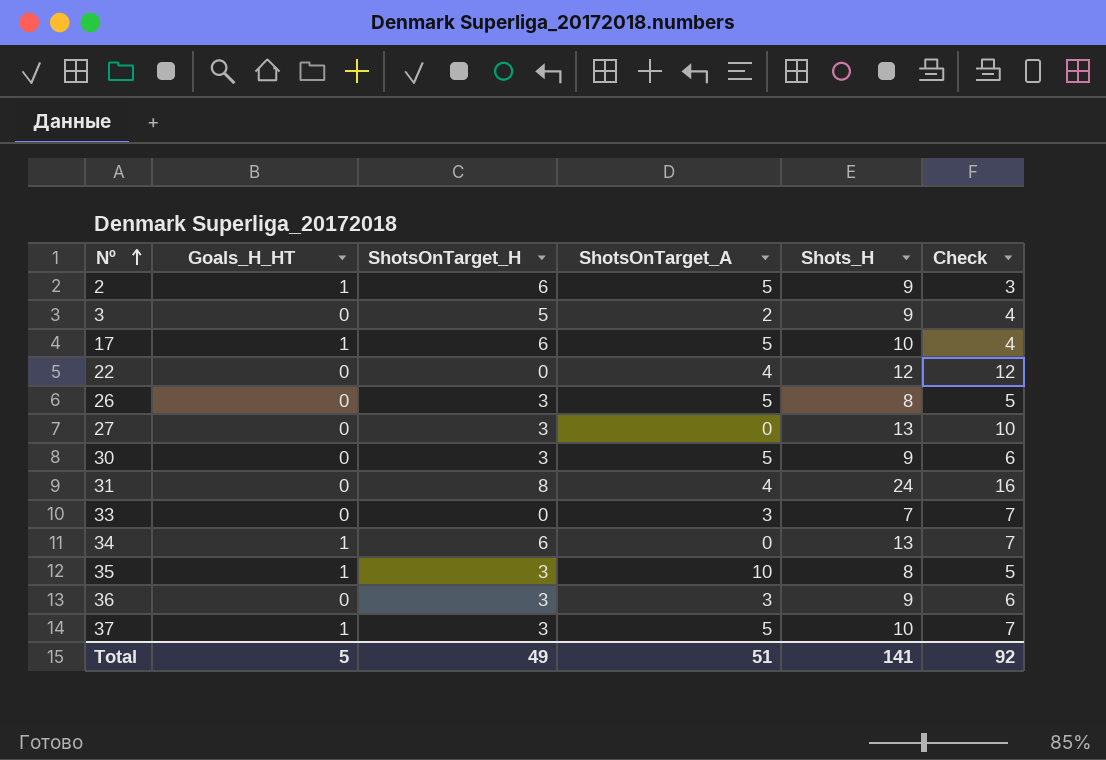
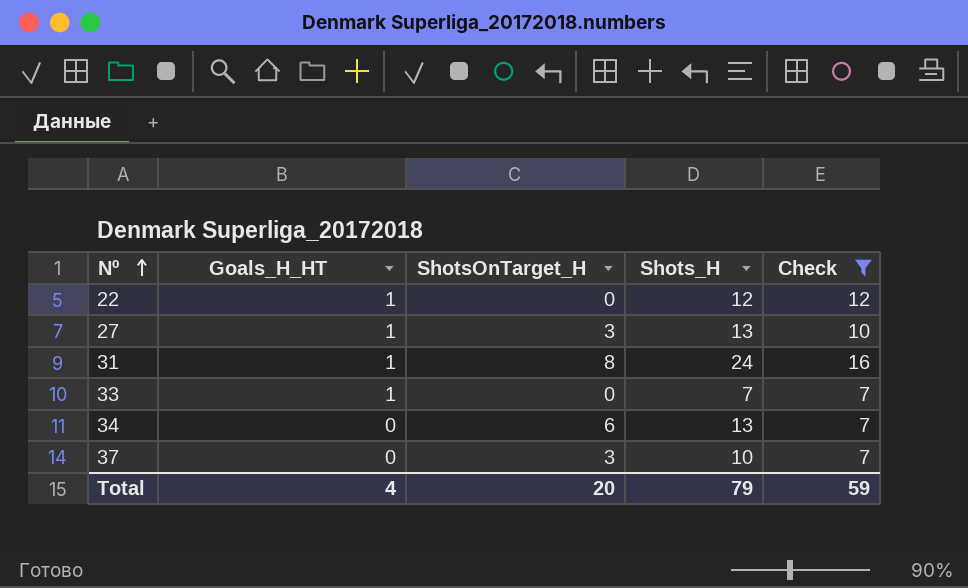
filter: none -> Check >= 7
column ShotsOnTarget_A | position: 4 -> none
22 | Goals_H_HT: 0 -> 1
27 | Goals_H_HT: 0 -> 1
31 | Goals_H_HT: 0 -> 1
33 | Goals_H_HT: 0 -> 1
34 | Goals_H_HT: 1 -> 0
37 | Goals_H_HT: 1 -> 0
Total | Goals_H_HT: 5 -> 4
Total | ShotsOnTarget_H: 49 -> 20
Total | Shots_H: 141 -> 79
Total | Check: 92 -> 59

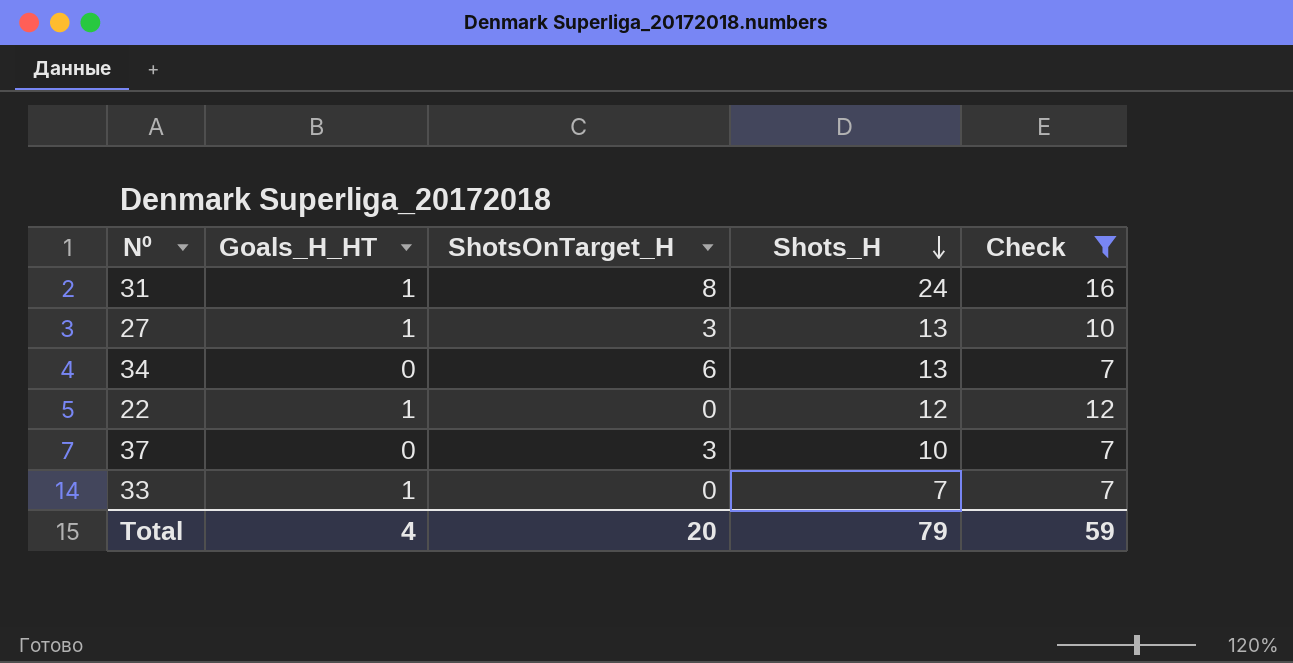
row order: Nº ascending -> Shots_H descending

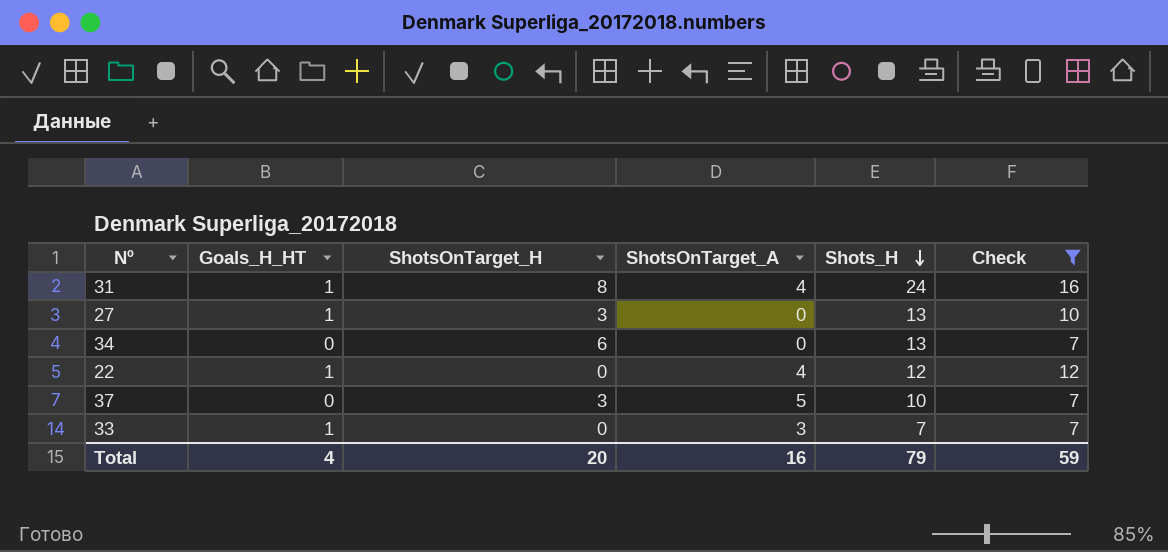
column ShotsOnTarget_A | position: none -> 4

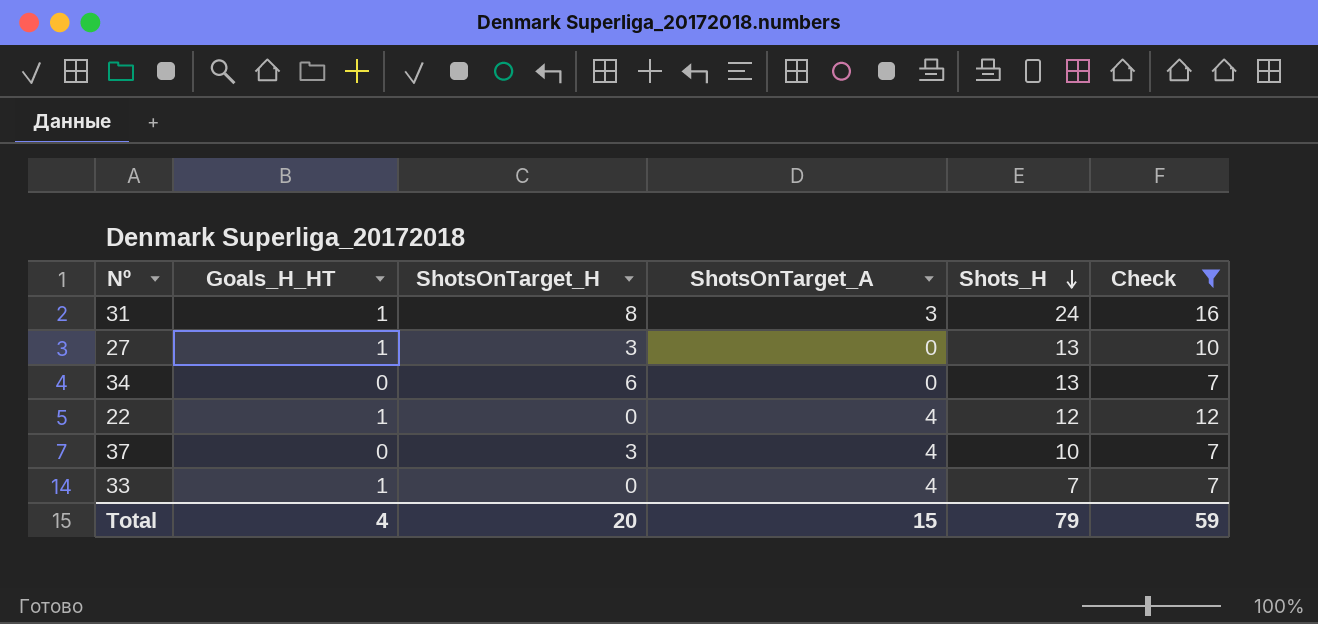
31 | ShotsOnTarget_A: 4 -> 3
37 | ShotsOnTarget_A: 5 -> 4
33 | ShotsOnTarget_A: 3 -> 4
Total | ShotsOnTarget_A: 16 -> 15

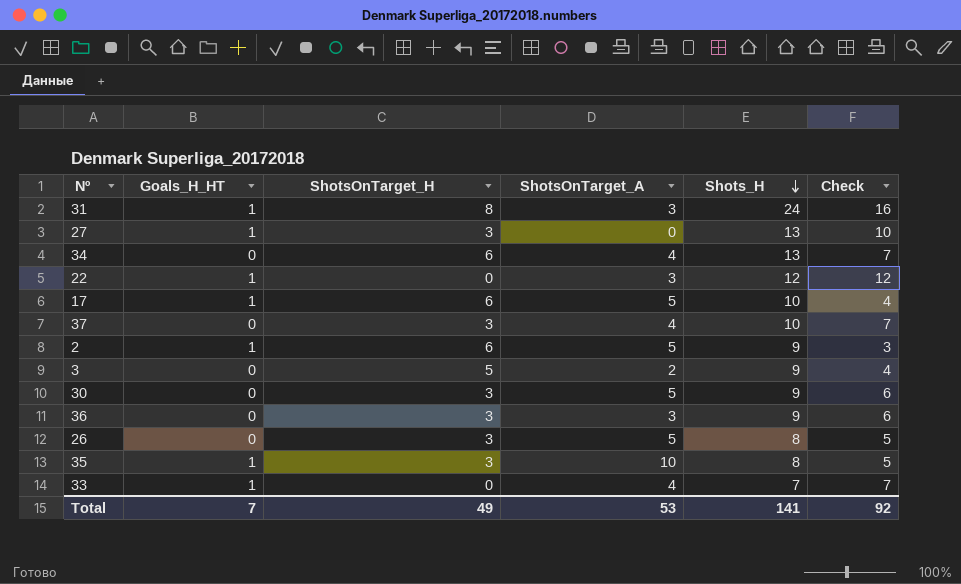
filter: Check >= 7 -> none
34 | ShotsOnTarget_A: 0 -> 4
22 | ShotsOnTarget_A: 4 -> 3
Total | Goals_H_HT: 4 -> 7
Total | ShotsOnTarget_H: 20 -> 49
Total | ShotsOnTarget_A: 15 -> 53
Total | Shots_H: 79 -> 141
Total | Check: 59 -> 92

